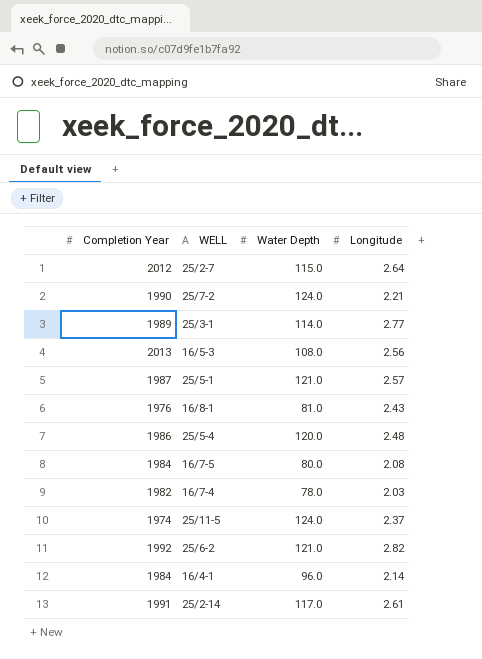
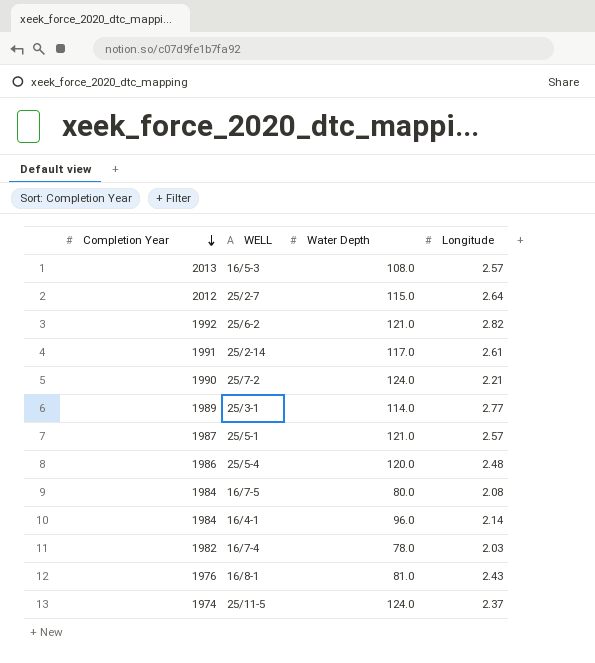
row order: none -> Completion Year descending
16/5-3 | Longitude: 2.56 -> 2.57

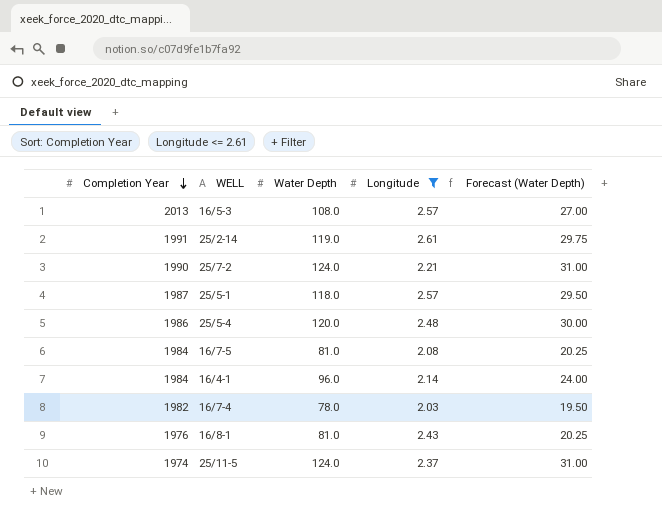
filter: none -> Longitude <= 2.61
column Forecast (Water Depth) | formula: none -> [Water Depth] * 0.25
25/2-14 | Water Depth: 117.0 -> 119.0
25/5-1 | Water Depth: 121.0 -> 118.0
16/7-5 | Water Depth: 80.0 -> 81.0

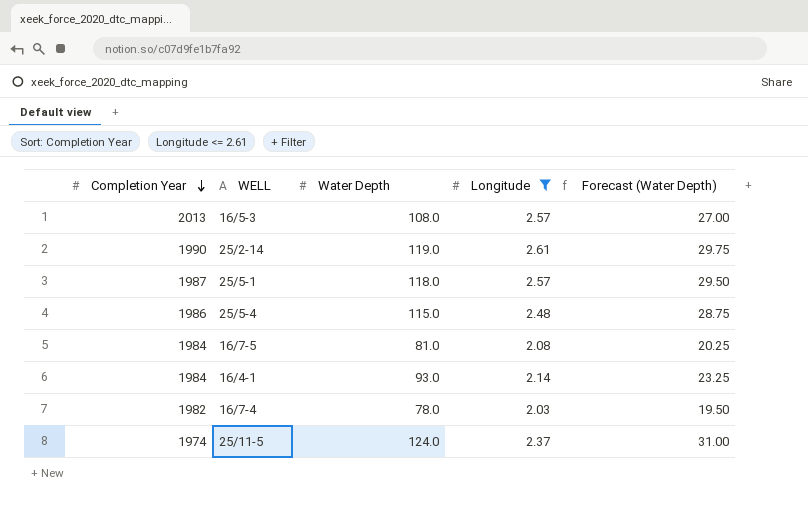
row 25/7-2: 1990 | 124.0 | 2.21 | 31.00 -> none
row 16/8-1: 1976 | 81.0 | 2.43 | 20.25 -> none
25/2-14 | Completion Year: 1991 -> 1990
25/5-4 | Water Depth: 120.0 -> 115.0
25/5-4 | Forecast (Water Depth): 30.00 -> 28.75
16/4-1 | Water Depth: 96.0 -> 93.0
16/4-1 | Forecast (Water Depth): 24.00 -> 23.25

